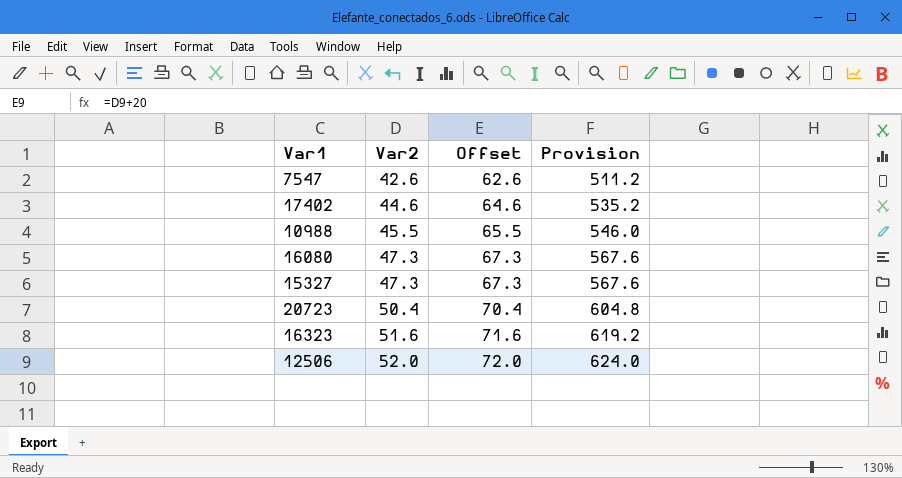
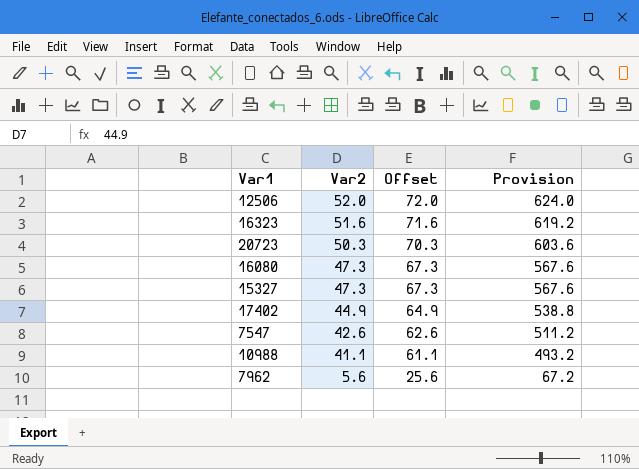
row order: Var2 ascending -> Var2 descending
20723 | Var2: 50.4 -> 50.3
20723 | Offset: 70.4 -> 70.3
20723 | Provision: 604.8 -> 603.6
17402 | Var2: 44.6 -> 44.9
17402 | Offset: 64.6 -> 64.9
17402 | Provision: 535.2 -> 538.8
10988 | Var2: 45.5 -> 41.1
10988 | Offset: 65.5 -> 61.1
10988 | Provision: 546.0 -> 493.2
row 7962: none -> 5.6 | 25.6 | 67.2

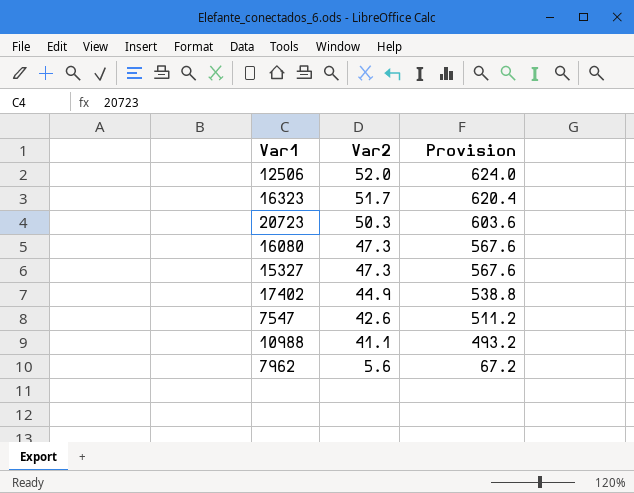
column Offset | formula: [Var2] + 20 -> none
16323 | Var2: 51.6 -> 51.7
16323 | Provision: 619.2 -> 620.4

